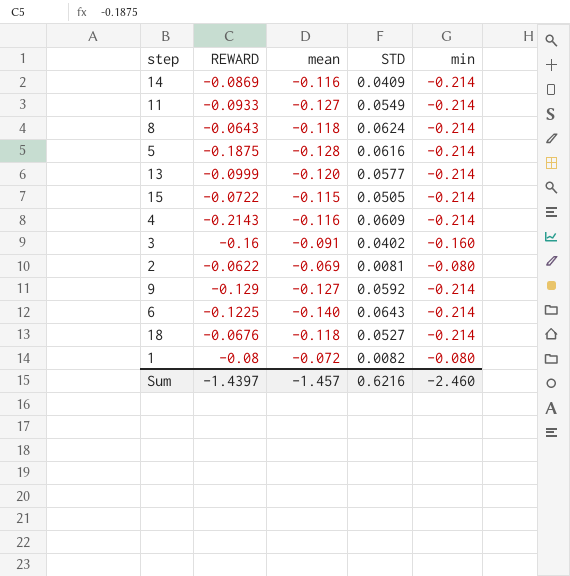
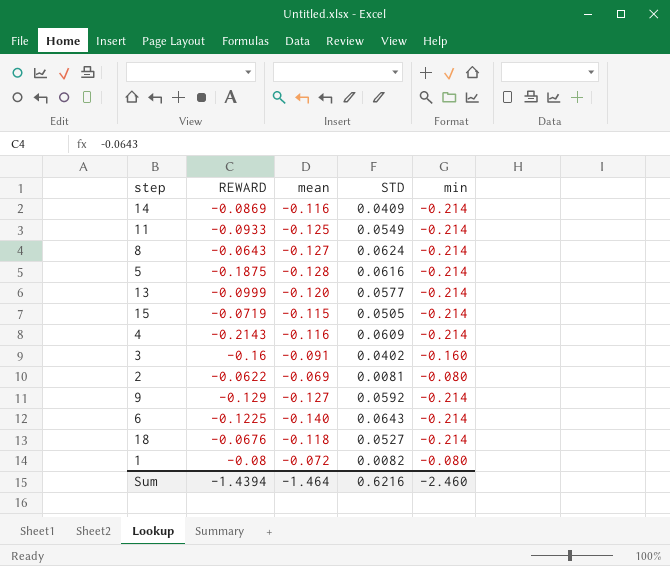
11 | mean: -0.127 -> -0.125
8 | mean: -0.118 -> -0.127
15 | REWARD: -0.0722 -> -0.0719
Sum | REWARD: -1.4397 -> -1.4394
Sum | mean: -1.457 -> -1.464

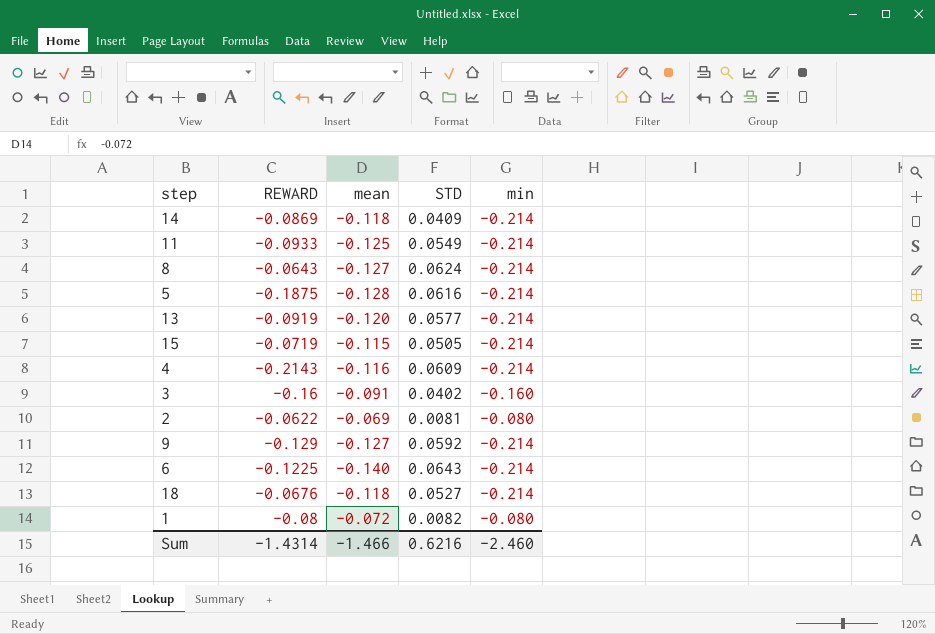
14 | mean: -0.116 -> -0.118
13 | REWARD: -0.0999 -> -0.0919
Sum | REWARD: -1.4394 -> -1.4314
Sum | mean: -1.464 -> -1.466

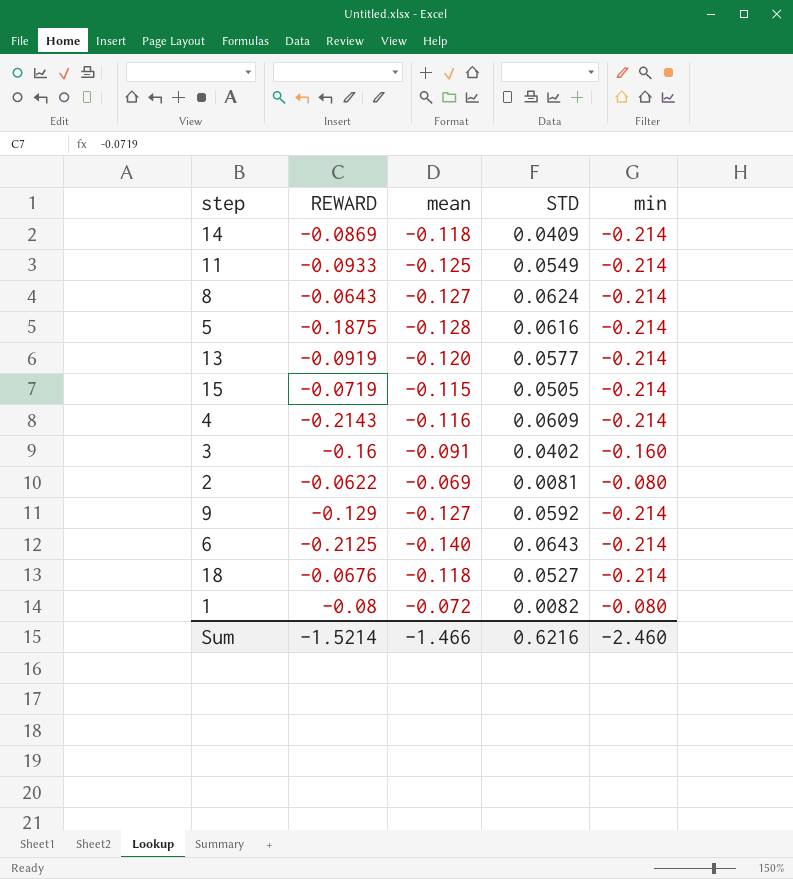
6 | REWARD: -0.1225 -> -0.2125
Sum | REWARD: -1.4314 -> -1.5214

